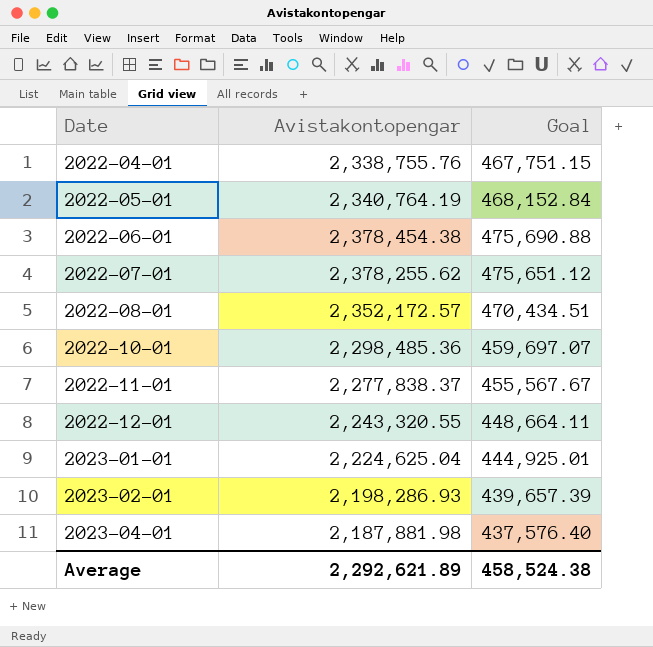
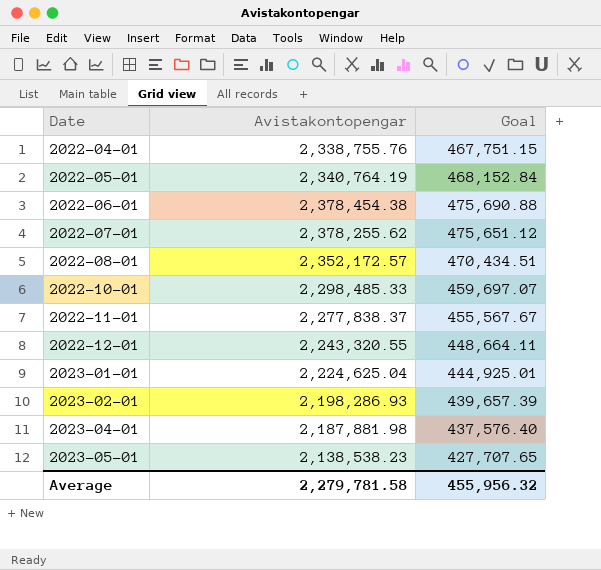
2022-10-01 | Avistakontopengar: 2,298,485.36 -> 2,298,485.33
row 2023-05-01: none -> 2,138,538.23 | 427,707.65
Average | Avistakontopengar: 2,292,621.89 -> 2,279,781.58
Average | Goal: 458,524.38 -> 455,956.32

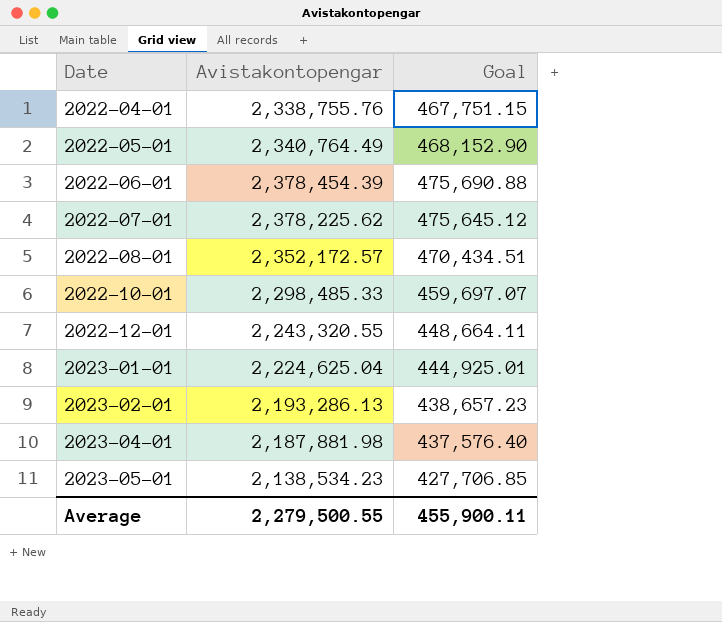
row 2022-11-01: 2,277,838.37 | 455,567.67 -> none
2022-05-01 | Avistakontopengar: 2,340,764.19 -> 2,340,764.49
2022-05-01 | Goal: 468,152.84 -> 468,152.90
2022-06-01 | Avistakontopengar: 2,378,454.38 -> 2,378,454.39
2022-07-01 | Avistakontopengar: 2,378,255.62 -> 2,378,225.62
2022-07-01 | Goal: 475,651.12 -> 475,645.12
2023-02-01 | Avistakontopengar: 2,198,286.93 -> 2,193,286.13
2023-02-01 | Goal: 439,657.39 -> 438,657.23
2023-05-01 | Avistakontopengar: 2,138,538.23 -> 2,138,534.23
2023-05-01 | Goal: 427,707.65 -> 427,706.85
Average | Avistakontopengar: 2,279,781.58 -> 2,279,500.55
Average | Goal: 455,956.32 -> 455,900.11

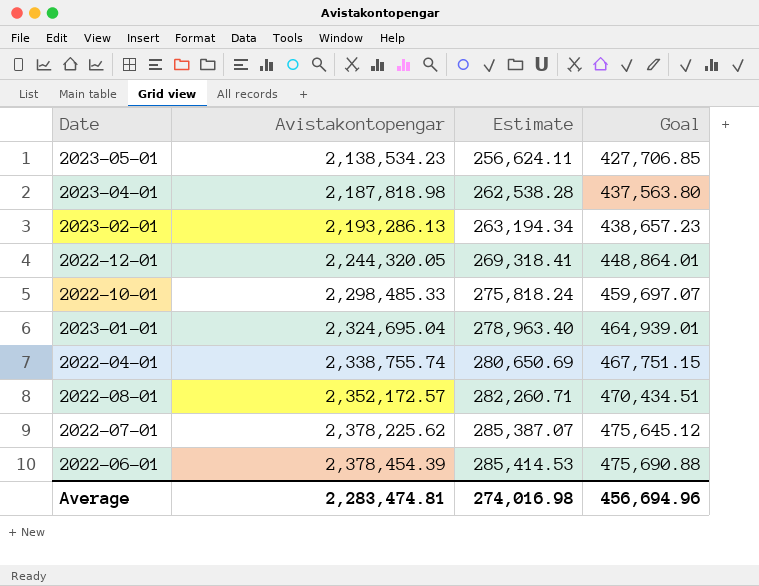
row order: Date ascending -> Avistakontopengar ascending
column Estimate | formula: none -> [Avistakontopengar] * 0.12
row 2022-05-01: 2,340,764.49 | 468,152.90 -> none
2023-04-01 | Avistakontopengar: 2,187,881.98 -> 2,187,818.98
2023-04-01 | Goal: 437,576.40 -> 437,563.80
2022-12-01 | Avistakontopengar: 2,243,320.55 -> 2,244,320.05
2022-12-01 | Goal: 448,664.11 -> 448,864.01
2023-01-01 | Avistakontopengar: 2,224,625.04 -> 2,324,695.04
2023-01-01 | Goal: 444,925.01 -> 464,939.01
2022-04-01 | Avistakontopengar: 2,338,755.76 -> 2,338,755.74
Average | Avistakontopengar: 2,279,500.55 -> 2,283,474.81
Average | Goal: 455,900.11 -> 456,694.96

